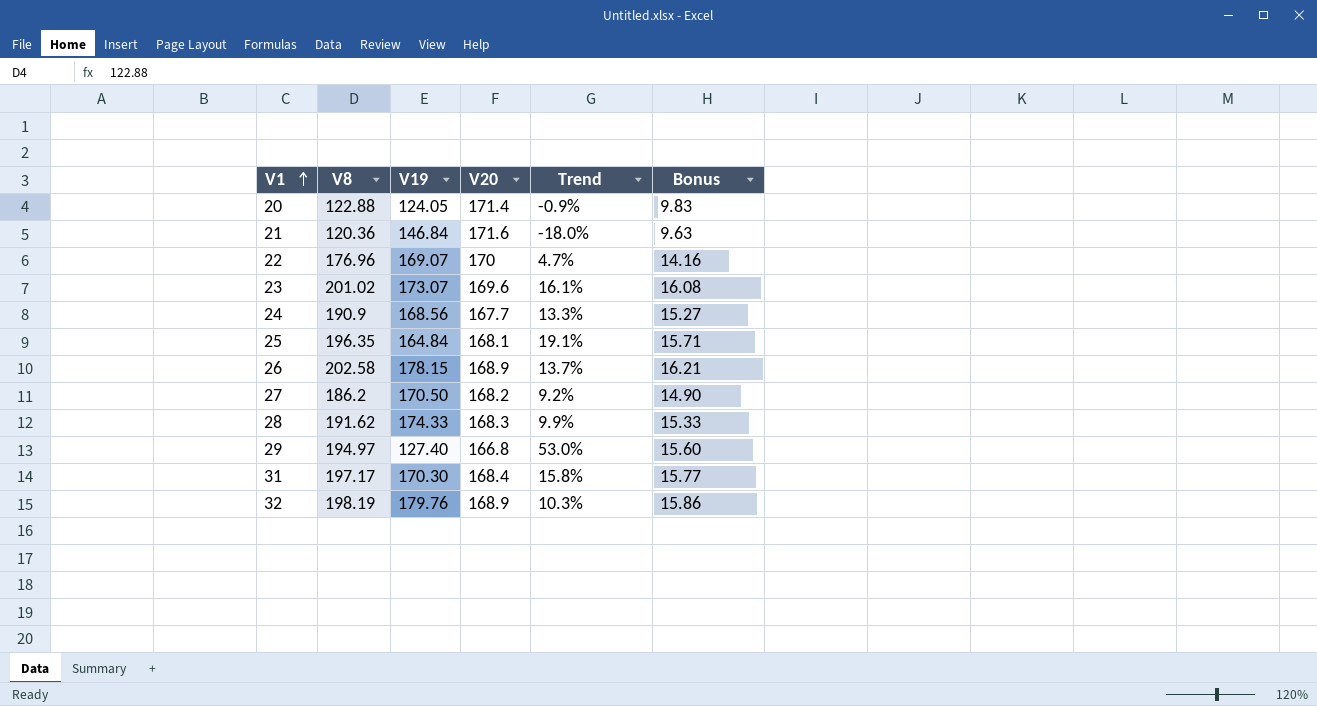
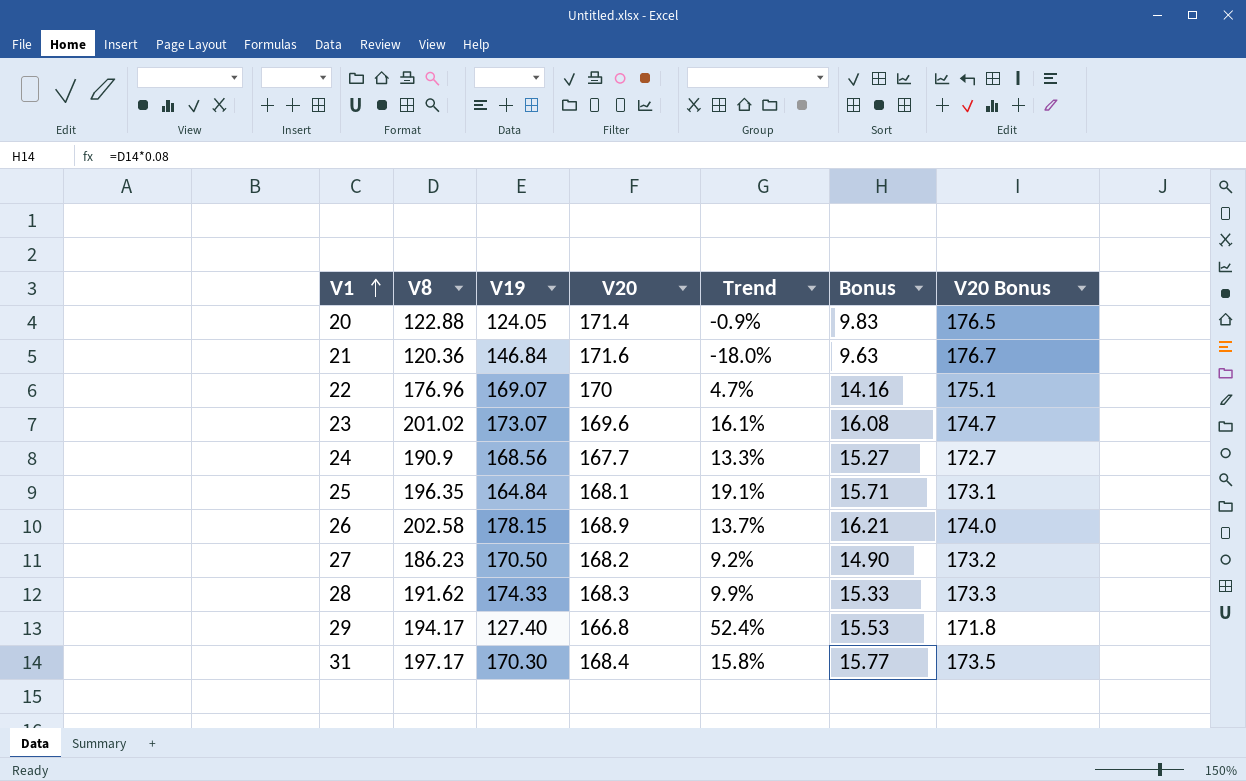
column V20 Bonus | formula: none -> [V20] * 1.03
row 32: 198.19 | 179.76 | 168.9 | 10.3% | 15.86 -> none
27 | V8: 186.2 -> 186.23
29 | V8: 194.97 -> 194.17
29 | Trend: 53.0% -> 52.4%
29 | Bonus: 15.60 -> 15.53

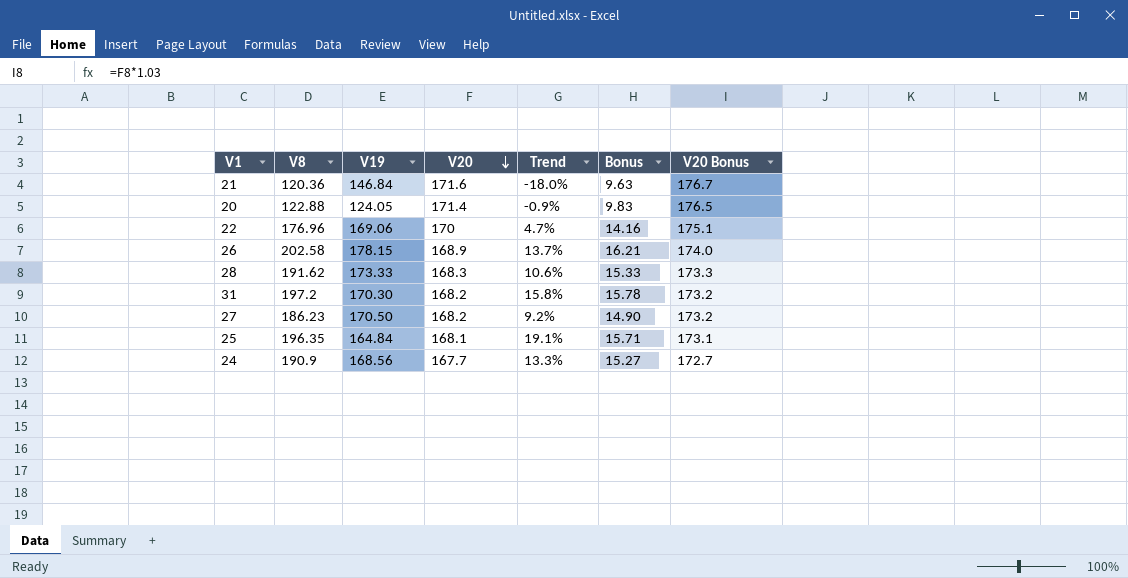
row order: V1 ascending -> V20 descending
row 23: 201.02 | 173.07 | 169.6 | 16.1% | 16.08 | 174.7 -> none
row 29: 194.17 | 127.40 | 166.8 | 52.4% | 15.53 | 171.8 -> none
22 | V19: 169.07 -> 169.06
28 | V19: 174.33 -> 173.33
28 | Trend: 9.9% -> 10.6%
31 | V8: 197.17 -> 197.2
31 | V20: 168.4 -> 168.2
31 | Bonus: 15.77 -> 15.78
31 | V20 Bonus: 173.5 -> 173.2

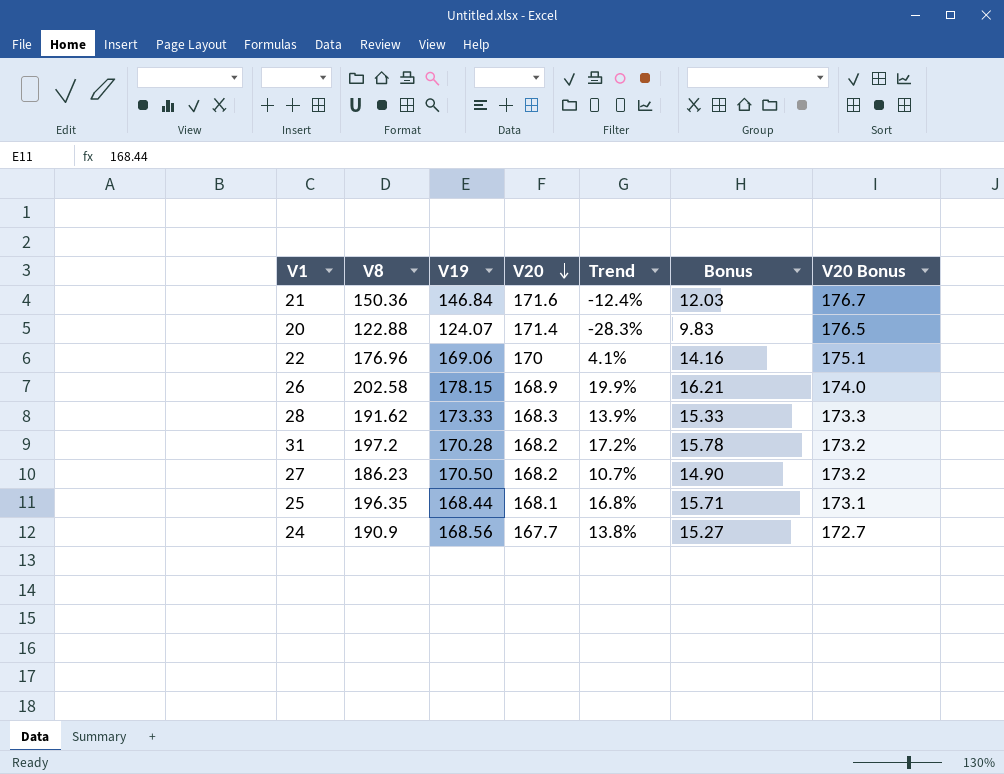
column Trend | formula: ([V8] - [V19]) / [V19] -> ([V8] - [V20]) / [V20]
21 | V8: 120.36 -> 150.36
21 | Bonus: 9.63 -> 12.03
20 | V19: 124.05 -> 124.07
31 | V19: 170.30 -> 170.28
25 | V19: 164.84 -> 168.44

